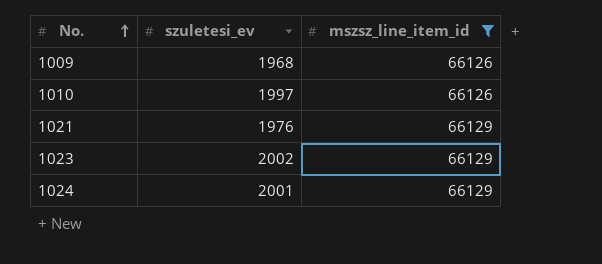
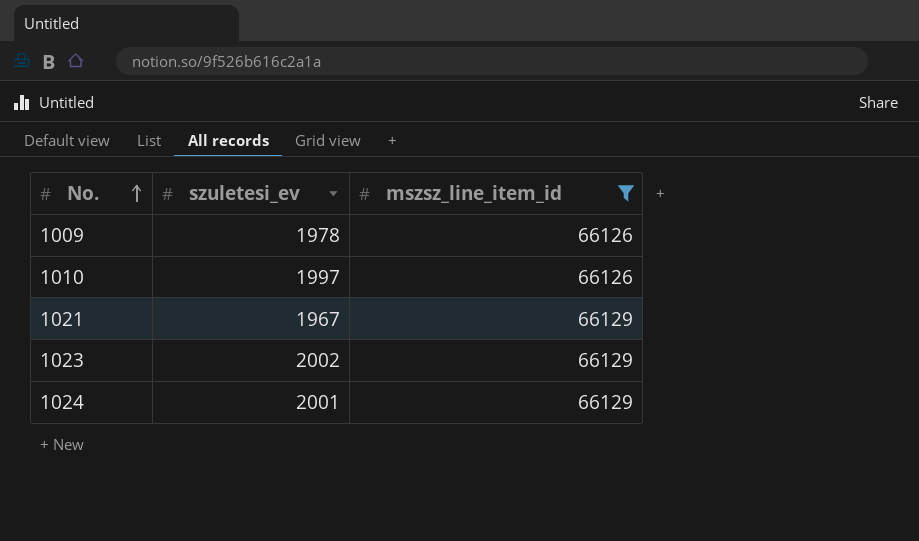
1009 | szuletesi_ev: 1968 -> 1978
1021 | szuletesi_ev: 1976 -> 1967

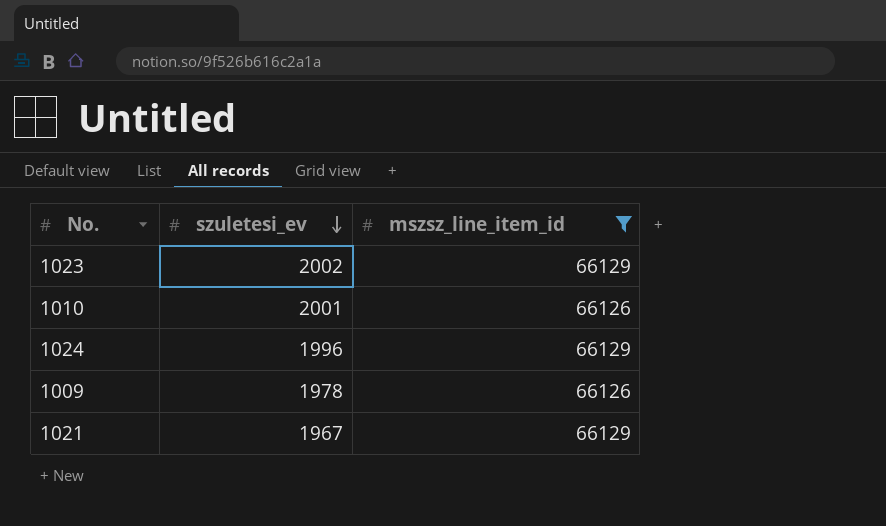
row order: No. ascending -> szuletesi_ev descending
1010 | szuletesi_ev: 1997 -> 2001
1024 | szuletesi_ev: 2001 -> 1996

